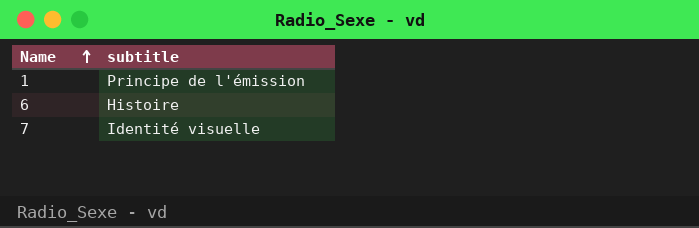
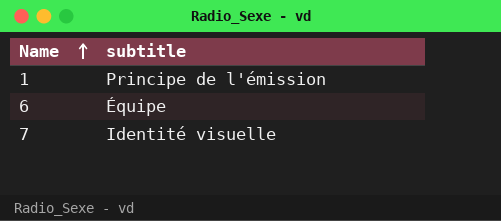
6 | subtitle: Histoire -> Équipe

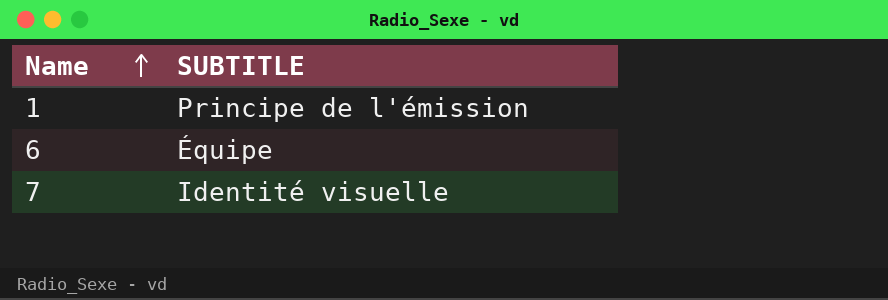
column name: subtitle -> SUBTITLE

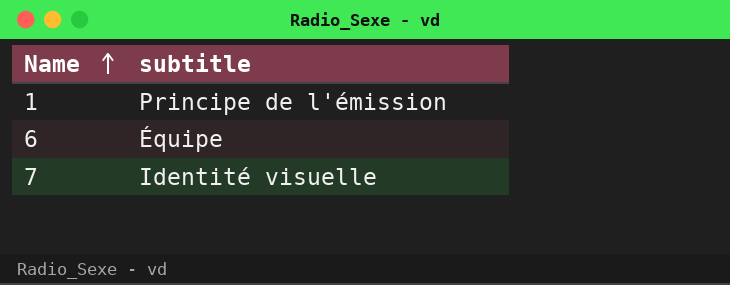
column name: SUBTITLE -> subtitle

